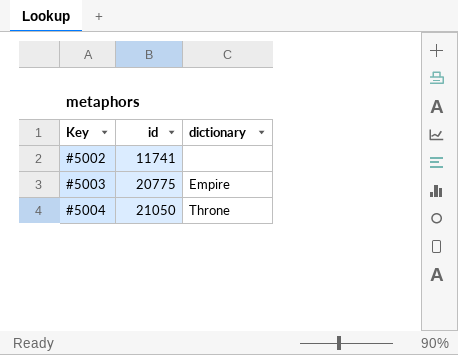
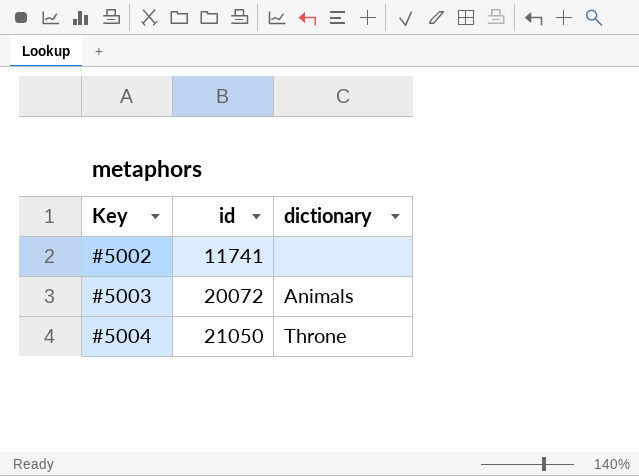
#5003 | id: 20775 -> 20072
#5003 | dictionary: Empire -> Animals

